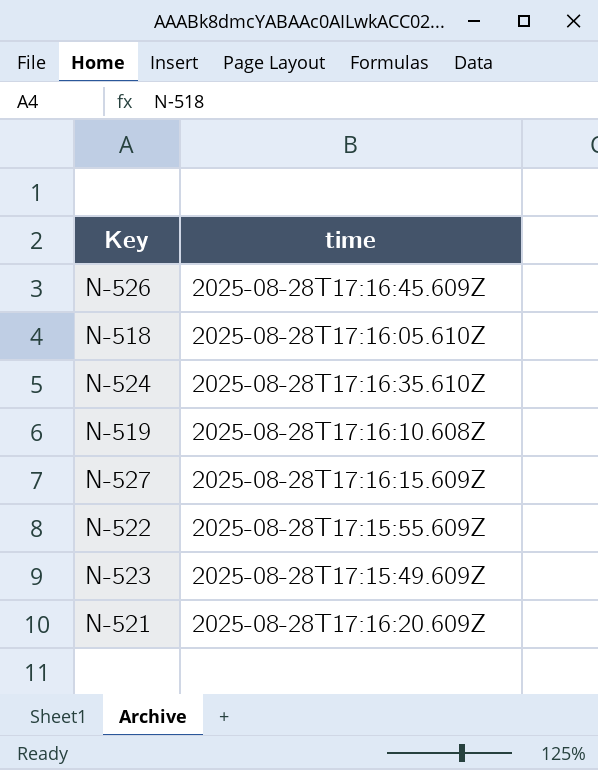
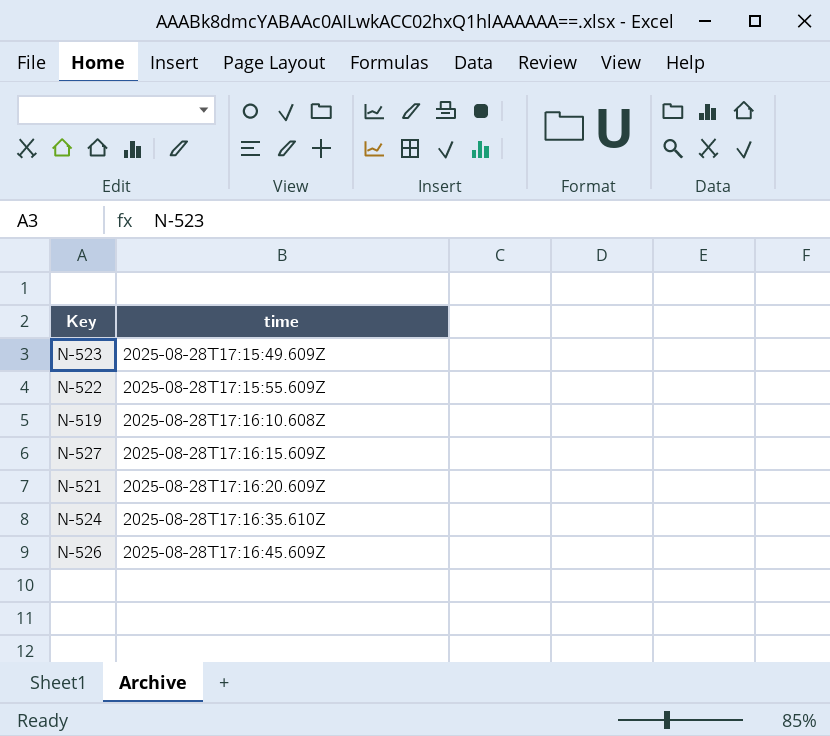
row order: none -> time ascending
row N-518: 2025-08-28T17:16:05.610Z -> none

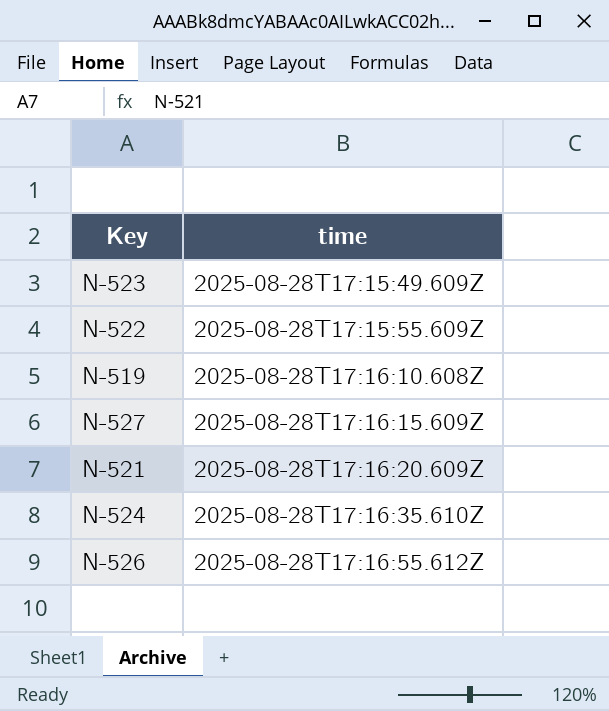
N-526 | time: 2025-08-28T17:16:45.609Z -> 2025-08-28T17:16:55.612Z

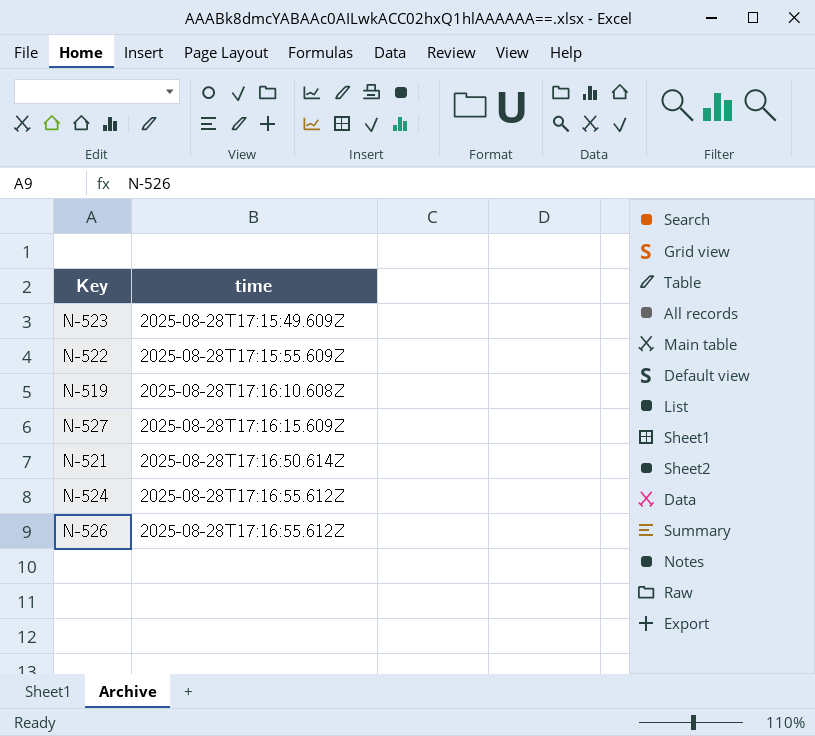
N-521 | time: 2025-08-28T17:16:20.609Z -> 2025-08-28T17:16:50.614Z
N-524 | time: 2025-08-28T17:16:35.610Z -> 2025-08-28T17:16:55.612Z

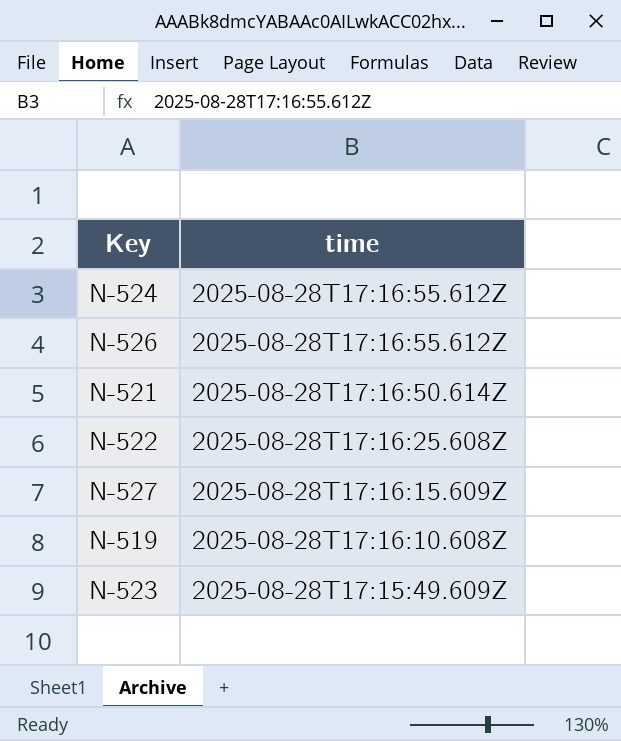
row order: time ascending -> time descending
N-522 | time: 2025-08-28T17:15:55.609Z -> 2025-08-28T17:16:25.608Z

